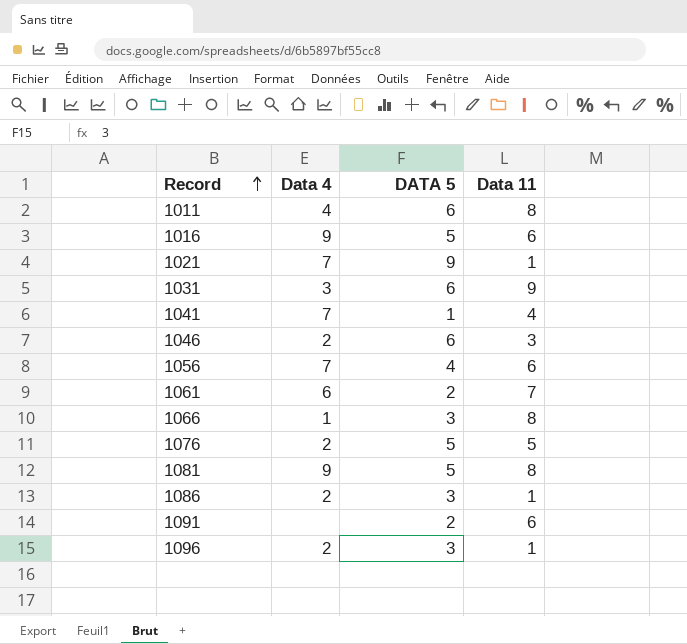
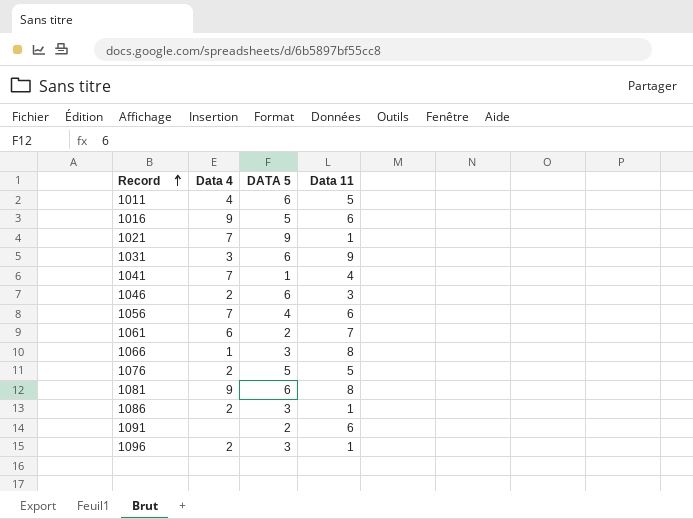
1011 | Data 11: 8 -> 5
1081 | DATA 5: 5 -> 6

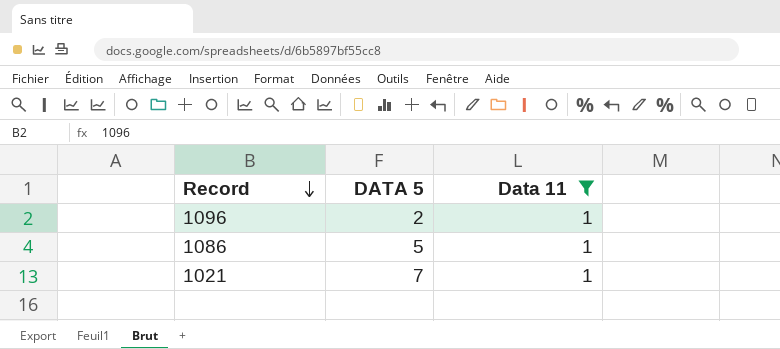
filter: none -> Data 11 = 1
row order: Record ascending -> Record descending
column Data 4 | position: 2 -> none
1096 | DATA 5: 3 -> 2
1086 | DATA 5: 3 -> 5
1021 | DATA 5: 9 -> 7

